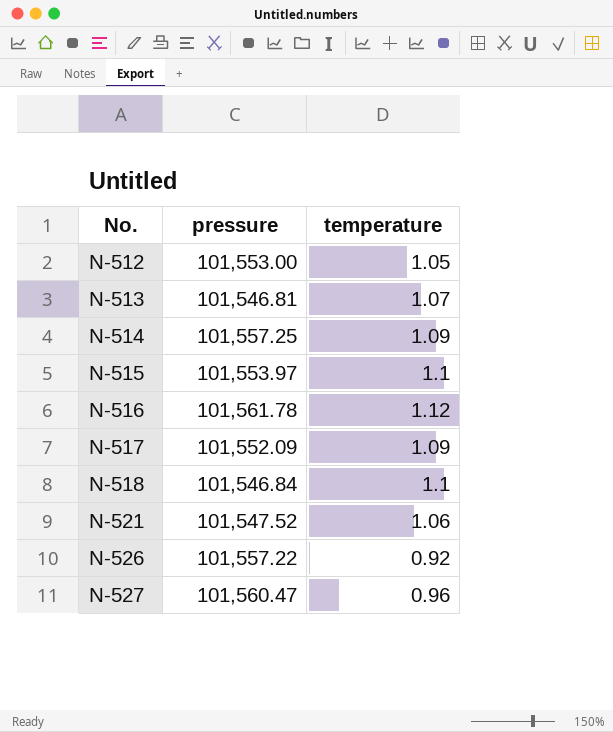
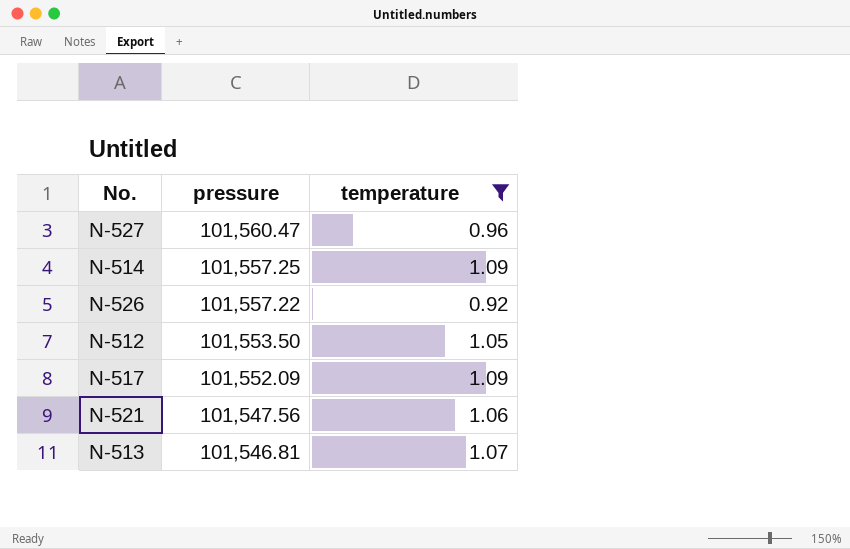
filter: none -> temperature <= 1.09
row order: No. ascending -> pressure descending
N-512 | pressure: 101,553.00 -> 101,553.50
N-521 | pressure: 101,547.52 -> 101,547.56

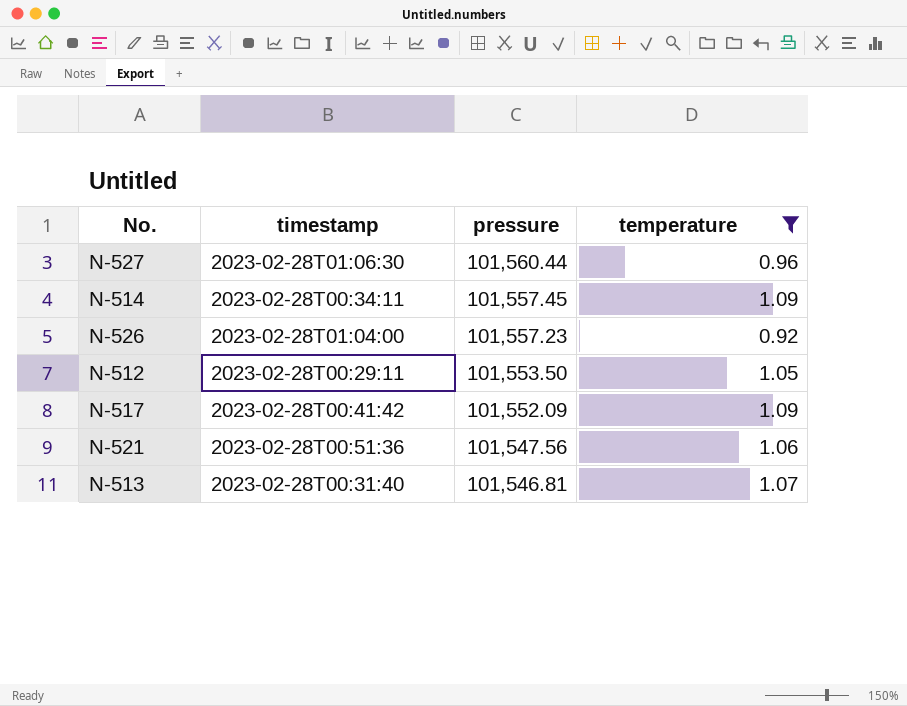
column timestamp | position: none -> 2
N-527 | pressure: 101,560.47 -> 101,560.44
N-514 | pressure: 101,557.25 -> 101,557.45
N-526 | pressure: 101,557.22 -> 101,557.23

